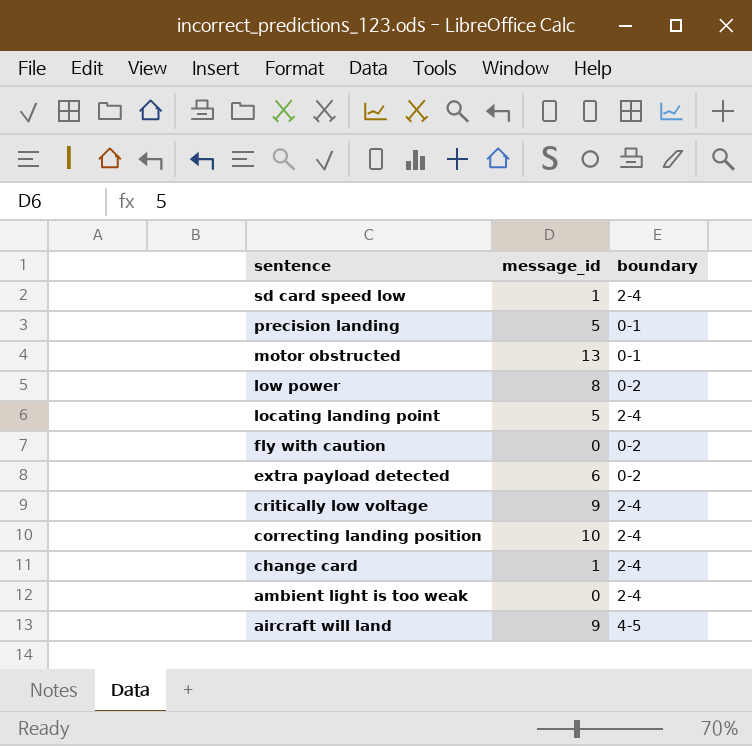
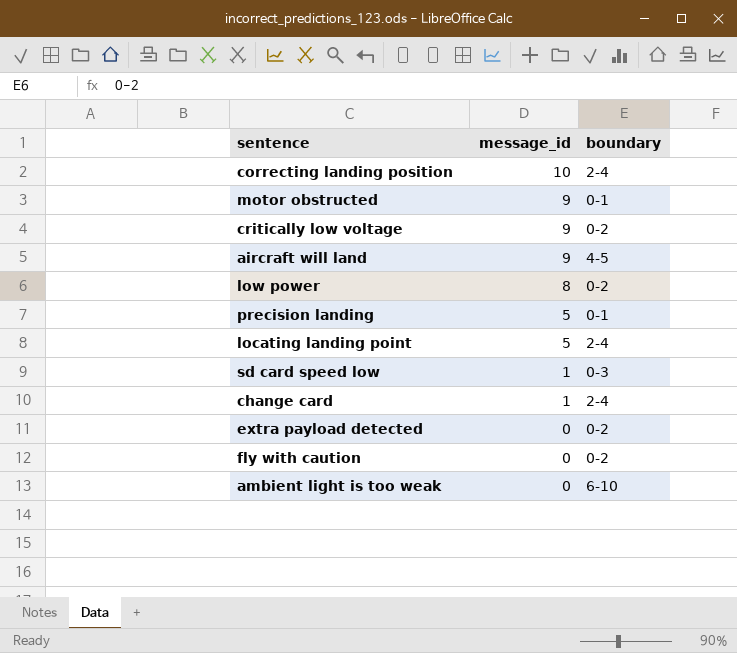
row order: sentence descending -> message_id descending
motor obstructed | message_id: 13 -> 9
critically low voltage | boundary: 2-4 -> 0-2
sd card speed low | boundary: 2-4 -> 0-3
extra payload detected | message_id: 6 -> 0
ambient light is too weak | boundary: 2-4 -> 6-10

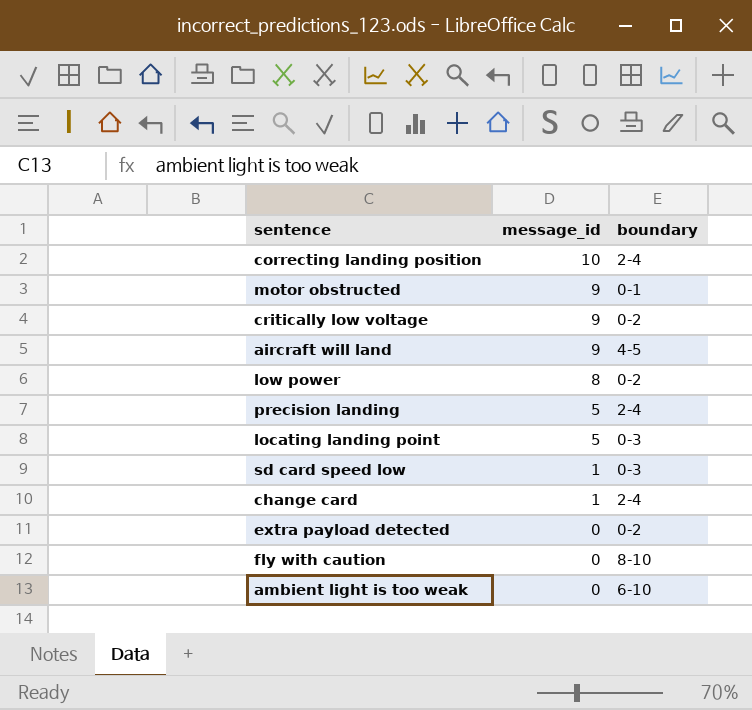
precision landing | boundary: 0-1 -> 2-4
locating landing point | boundary: 2-4 -> 0-3
fly with caution | boundary: 0-2 -> 8-10

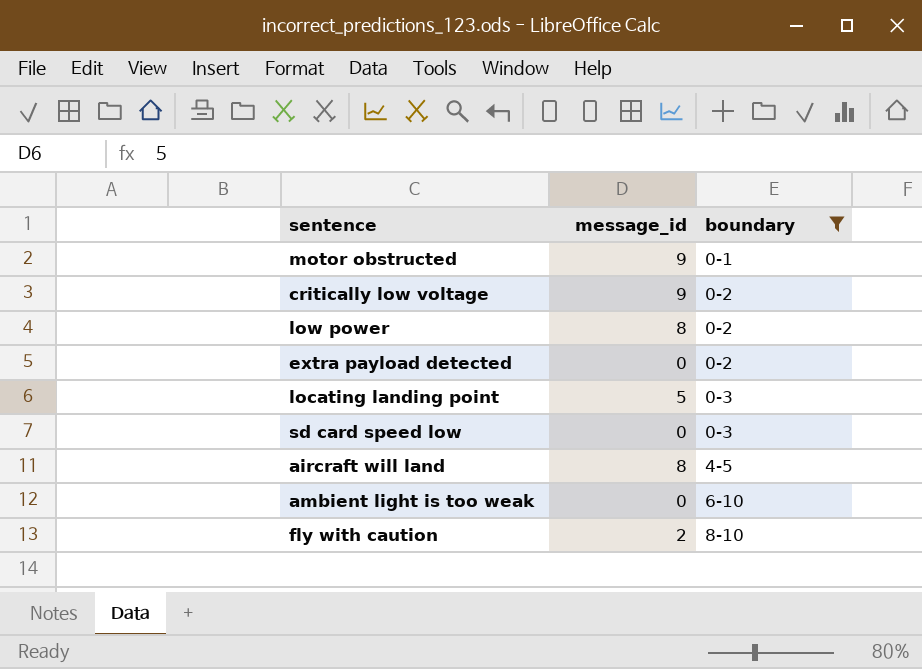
filter: none -> boundary != 2-4
row order: message_id descending -> boundary ascending
sd card speed low | message_id: 1 -> 0
aircraft will land | message_id: 9 -> 8
fly with caution | message_id: 0 -> 2

